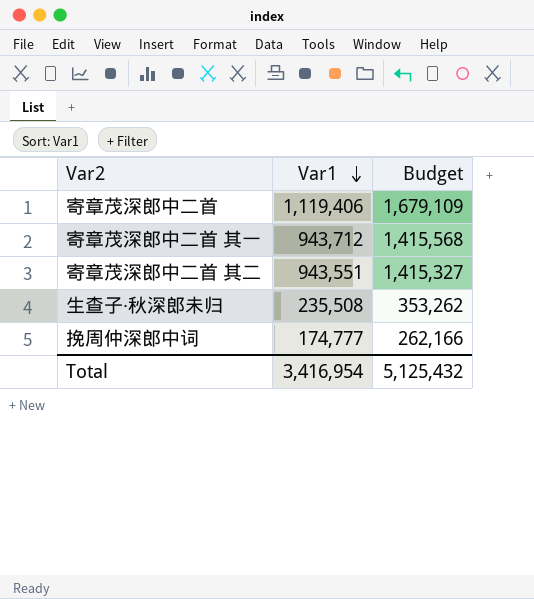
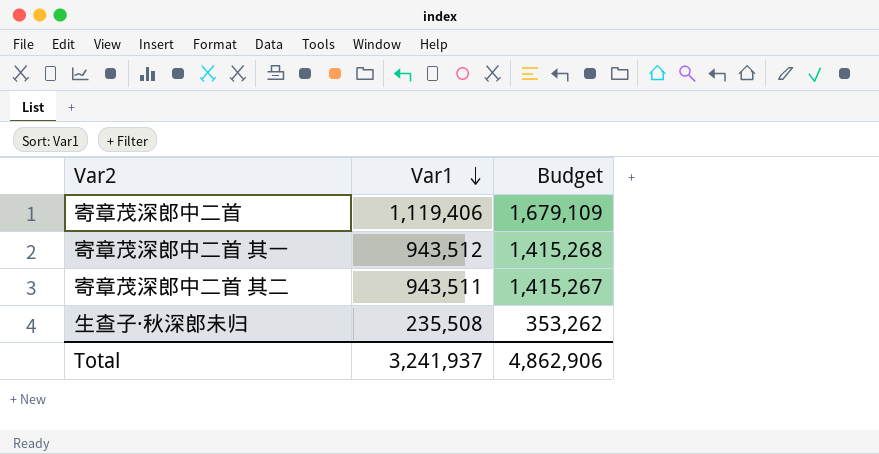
row 挽周仲深郎中词: 174,777 | 262,166 -> none
寄章茂深郎中二首 其一 | Var1: 943,712 -> 943,512
寄章茂深郎中二首 其一 | Budget: 1,415,568 -> 1,415,268
寄章茂深郎中二首 其二 | Var1: 943,551 -> 943,511
寄章茂深郎中二首 其二 | Budget: 1,415,327 -> 1,415,267
Total | Var1: 3,416,954 -> 3,241,937
Total | Budget: 5,125,432 -> 4,862,906

